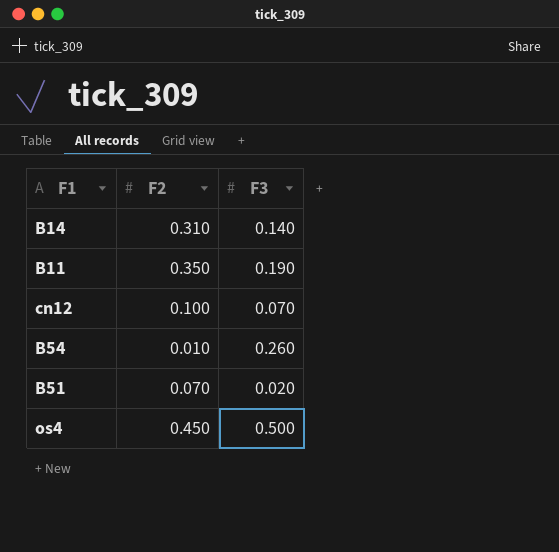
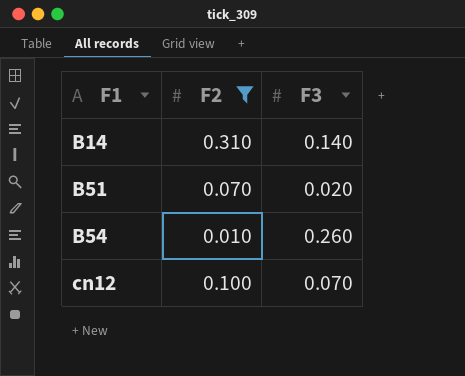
filter: none -> F2 <= 0.310
row order: none -> F1 ascending

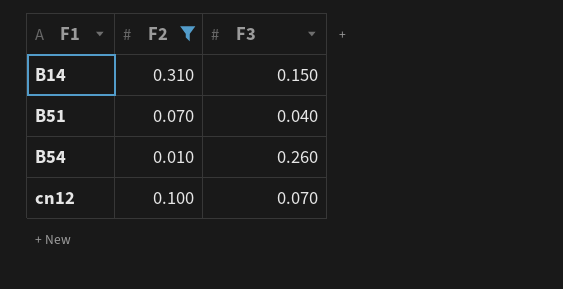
B14 | F3: 0.140 -> 0.150
B51 | F3: 0.020 -> 0.040

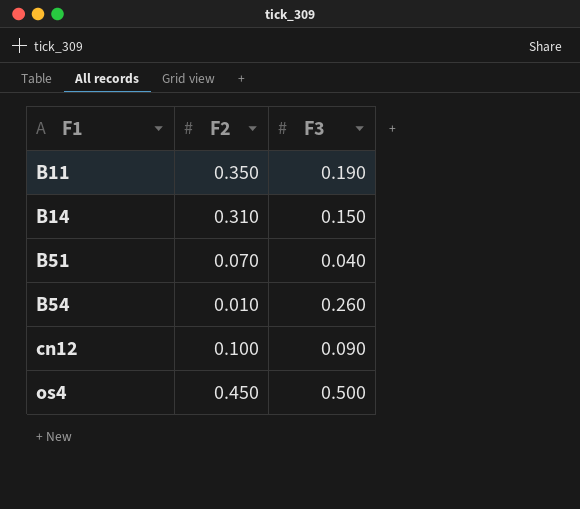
filter: F2 <= 0.310 -> none
cn12 | F3: 0.070 -> 0.090

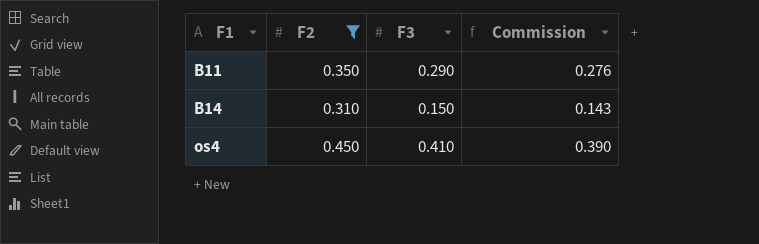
filter: none -> F2 >= 0.310
column Commission | formula: none -> [F3] * 0.95
B11 | F3: 0.190 -> 0.290
os4 | F3: 0.500 -> 0.410

